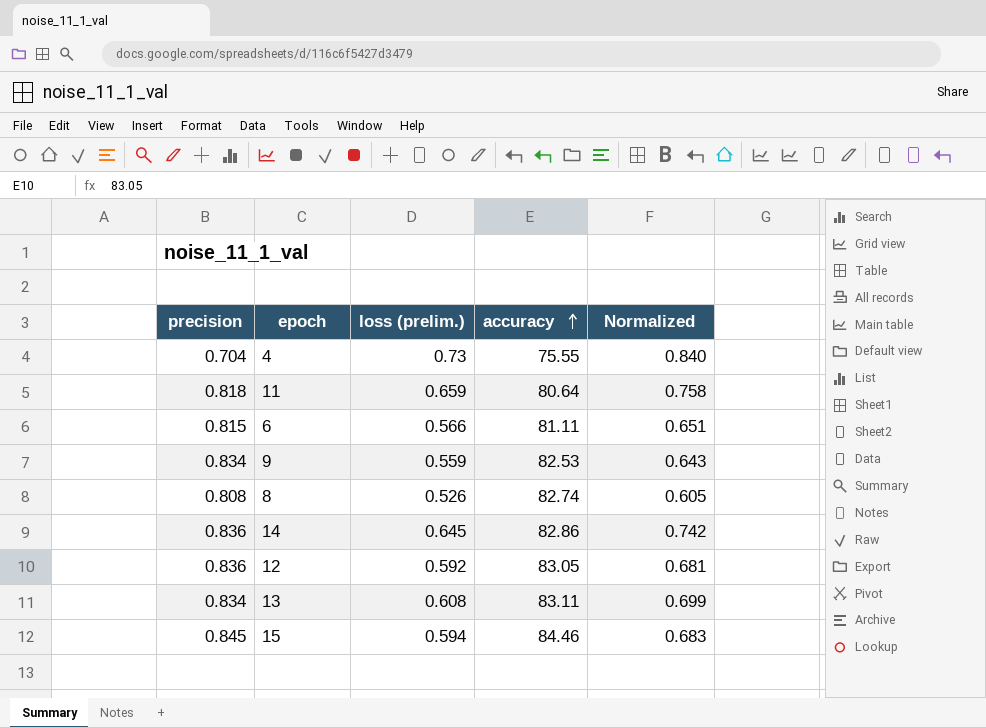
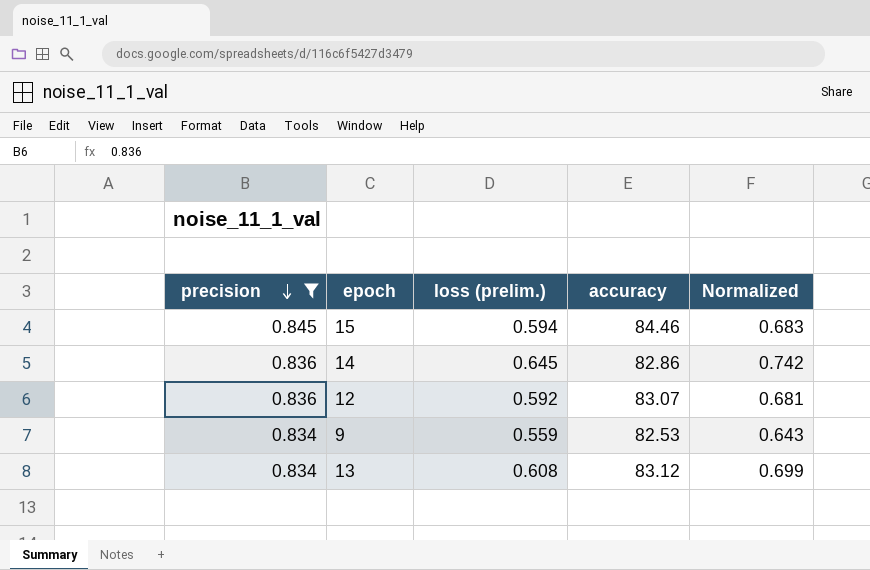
filter: none -> precision >= 0.834
row order: accuracy ascending -> precision descending
12 | accuracy: 83.05 -> 83.07
13 | accuracy: 83.11 -> 83.12

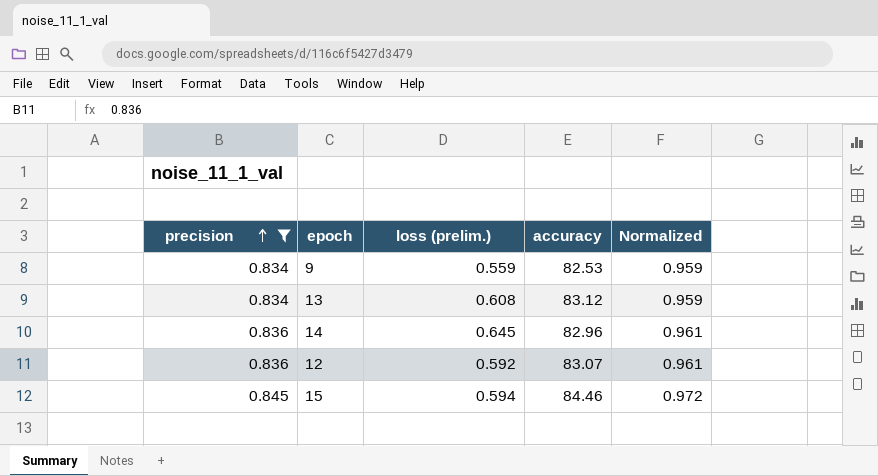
row order: precision descending -> precision ascending
column Normalized | formula: [loss (prelim.)] * 1.15 -> [precision] * 1.15
14 | accuracy: 82.86 -> 82.96

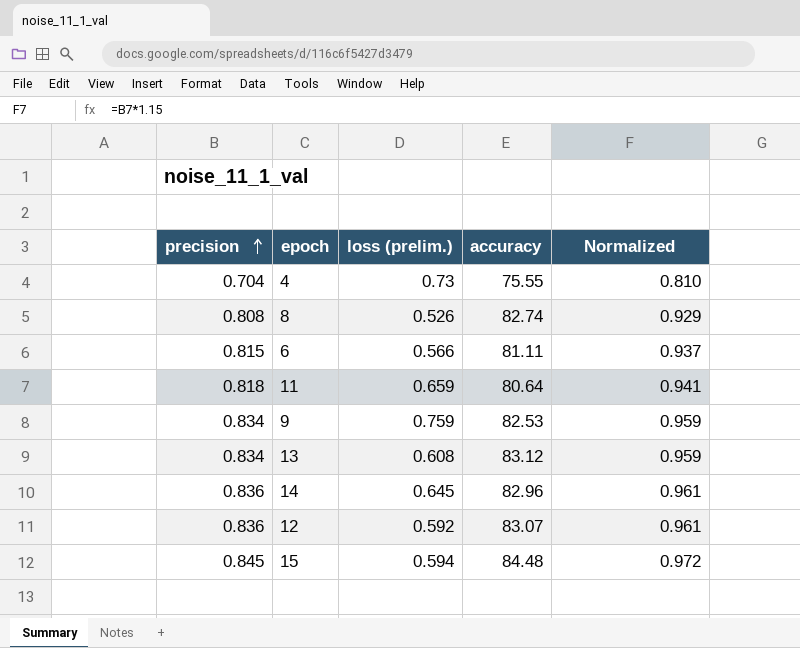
filter: precision >= 0.834 -> none
9 | loss (prelim.): 0.559 -> 0.759
15 | accuracy: 84.46 -> 84.48

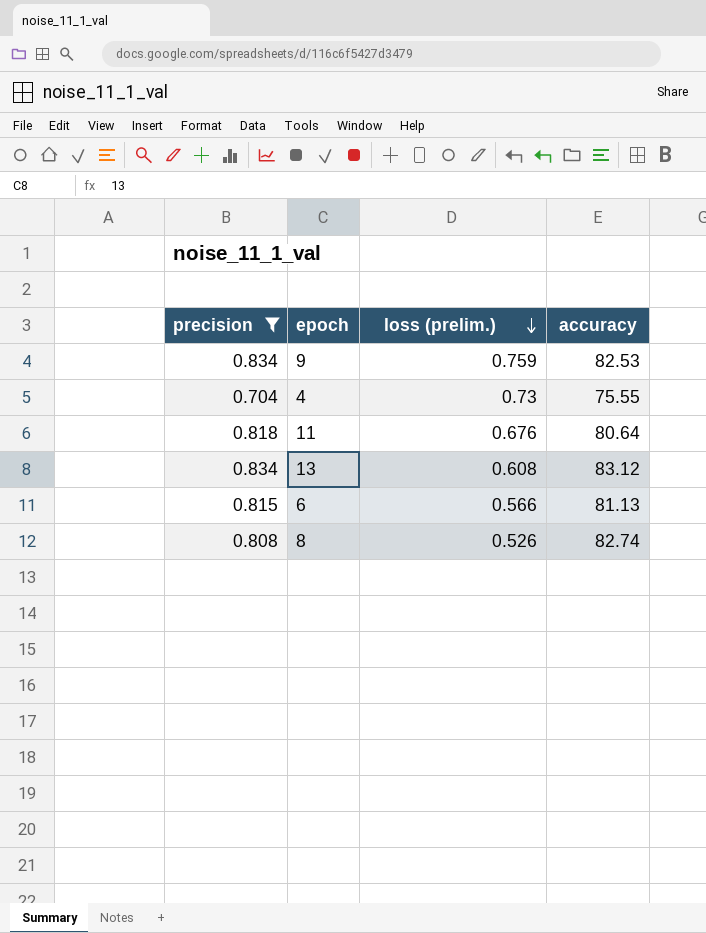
filter: none -> precision <= 0.834
row order: precision ascending -> loss (prelim.) descending
column Normalized | formula: [precision] * 1.15 -> none
11 | loss (prelim.): 0.659 -> 0.676
6 | accuracy: 81.11 -> 81.13

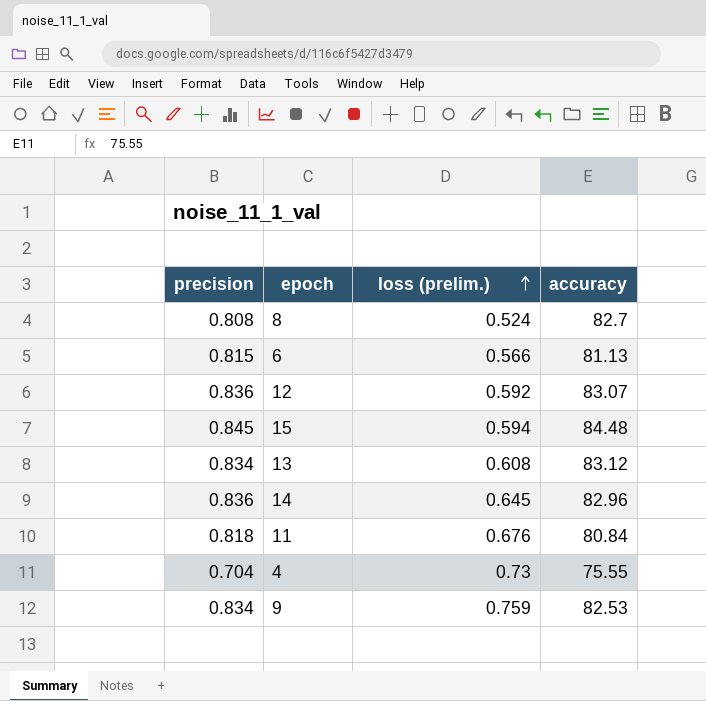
filter: precision <= 0.834 -> none
row order: loss (prelim.) descending -> loss (prelim.) ascending
8 | loss (prelim.): 0.526 -> 0.524
8 | accuracy: 82.74 -> 82.7
11 | accuracy: 80.64 -> 80.84

